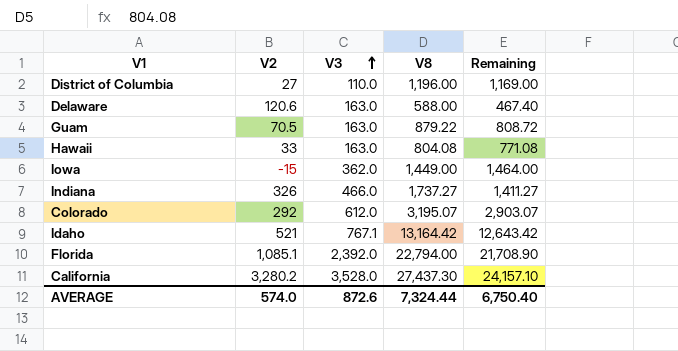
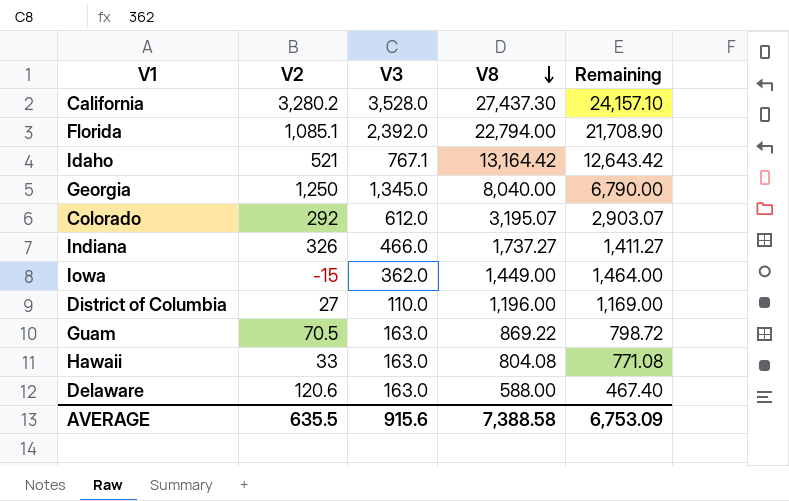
row order: V3 ascending -> V8 descending
row Georgia: none -> 1,250 | 1,345.0 | 8,040.00 | 6,790.00
Guam | V8: 879.22 -> 869.22
Guam | Remaining: 808.72 -> 798.72
AVERAGE | V2: 574.0 -> 635.5
AVERAGE | V3: 872.6 -> 915.6
AVERAGE | V8: 7,324.44 -> 7,388.58
AVERAGE | Remaining: 6,750.40 -> 6,753.09

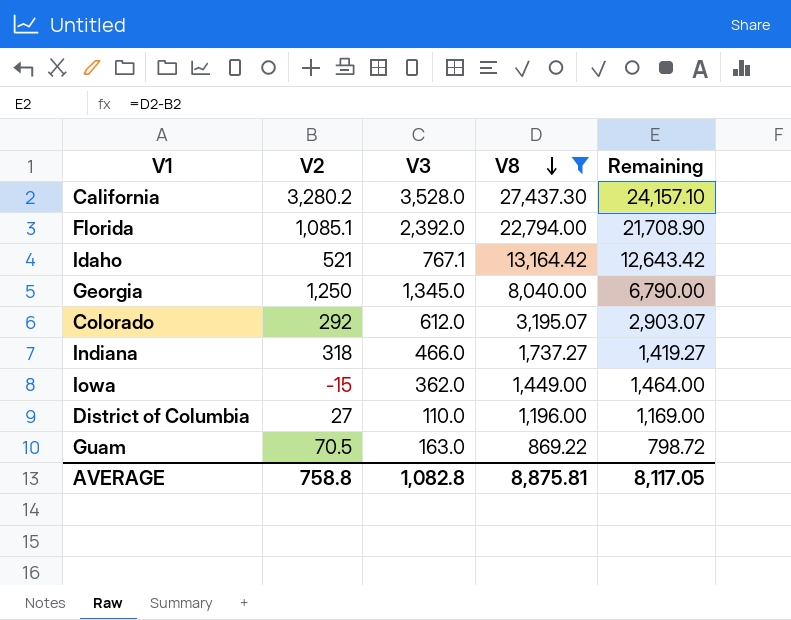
filter: none -> V8 >= 869.22
Indiana | V2: 326 -> 318
Indiana | Remaining: 1,411.27 -> 1,419.27
AVERAGE | V2: 635.5 -> 758.8
AVERAGE | V3: 915.6 -> 1,082.8
AVERAGE | V8: 7,388.58 -> 8,875.81
AVERAGE | Remaining: 6,753.09 -> 8,117.05

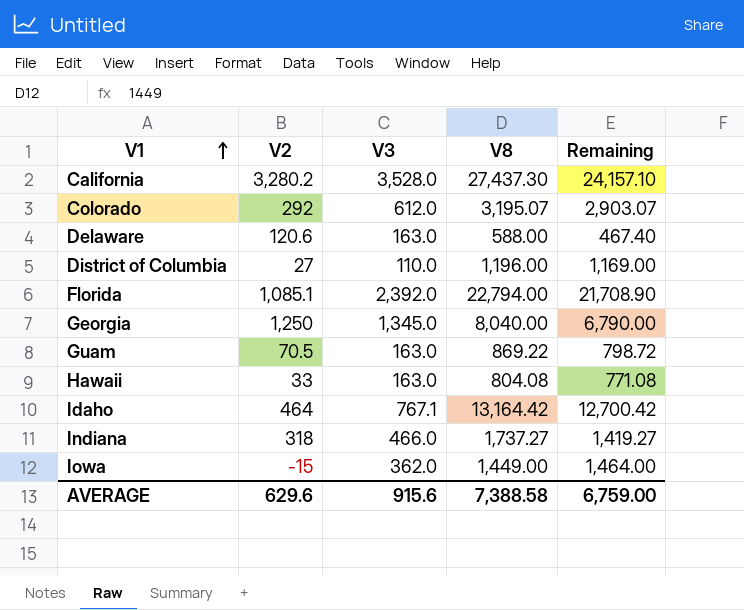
filter: V8 >= 869.22 -> none
row order: V8 descending -> V1 ascending
Idaho | V2: 521 -> 464
Idaho | Remaining: 12,643.42 -> 12,700.42
AVERAGE | V2: 758.8 -> 629.6
AVERAGE | V3: 1,082.8 -> 915.6
AVERAGE | V8: 8,875.81 -> 7,388.58
AVERAGE | Remaining: 8,117.05 -> 6,759.00

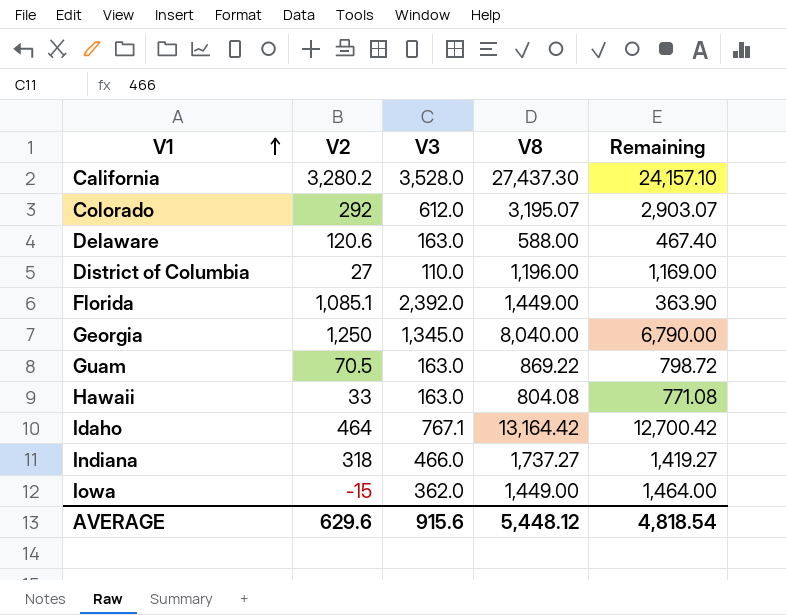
Florida | V8: 22,794.00 -> 1,449.00
Florida | Remaining: 21,708.90 -> 363.90
AVERAGE | V8: 7,388.58 -> 5,448.12
AVERAGE | Remaining: 6,759.00 -> 4,818.54

